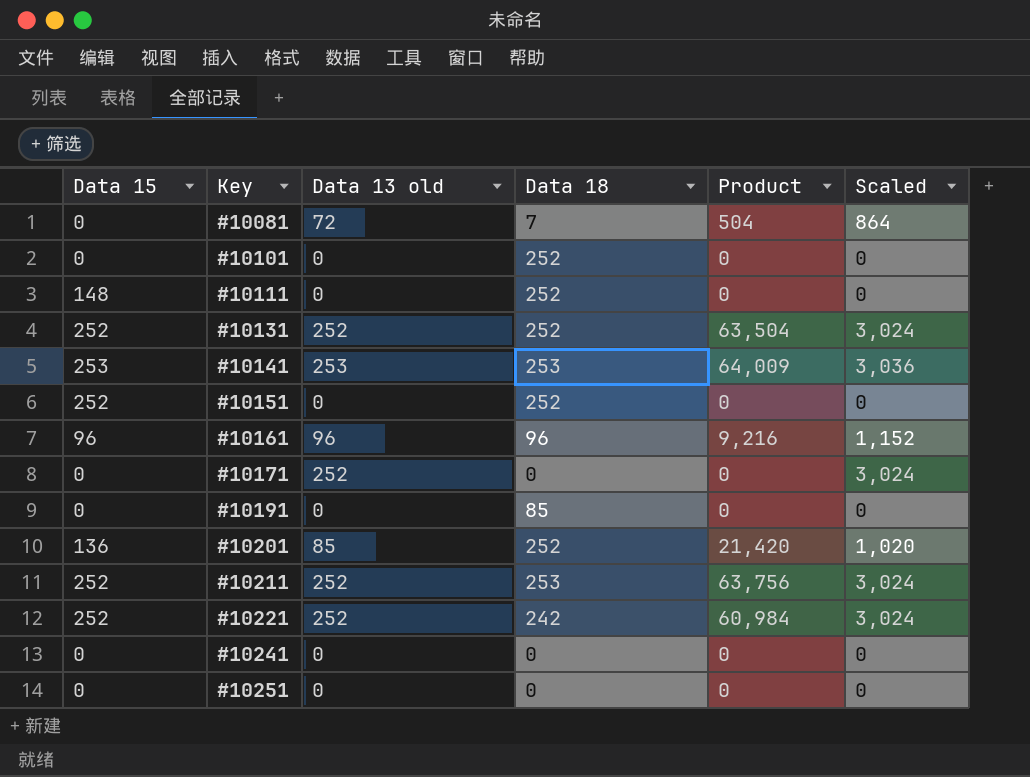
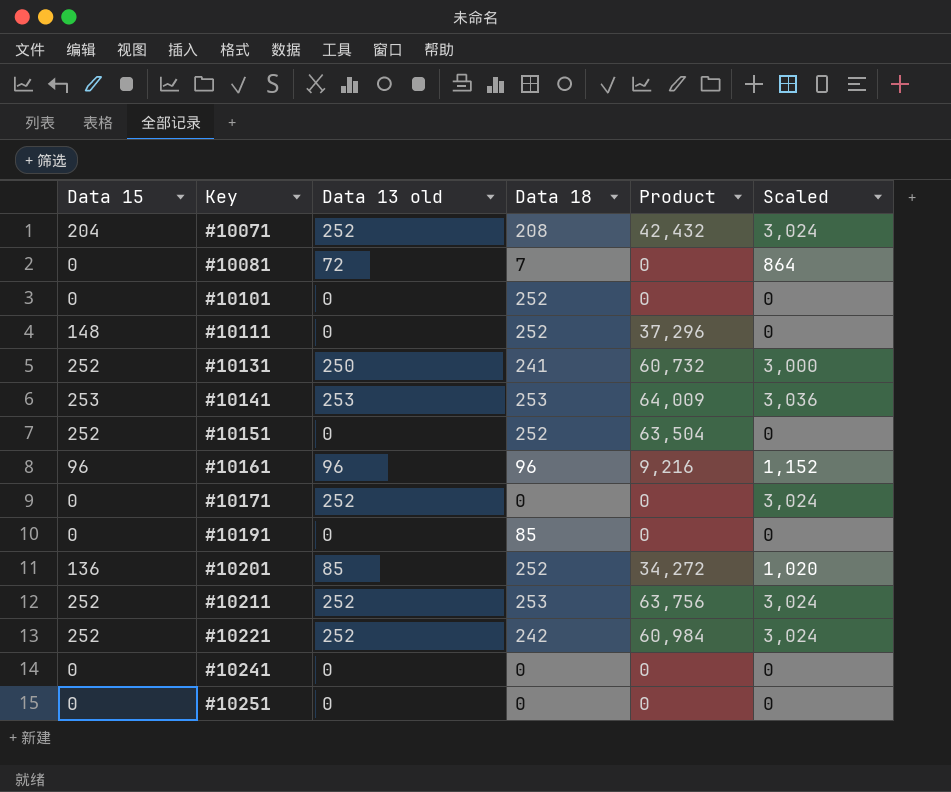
column Product | formula: [Data 13 old] * [Data 18] -> [Data 15] * [Data 18]
row #10071: none -> 204 | 252 | 208 | 42,432 | 3,024
#10131 | Data 13 old: 252 -> 250
#10131 | Data 18: 252 -> 241
#10131 | Scaled: 3,024 -> 3,000

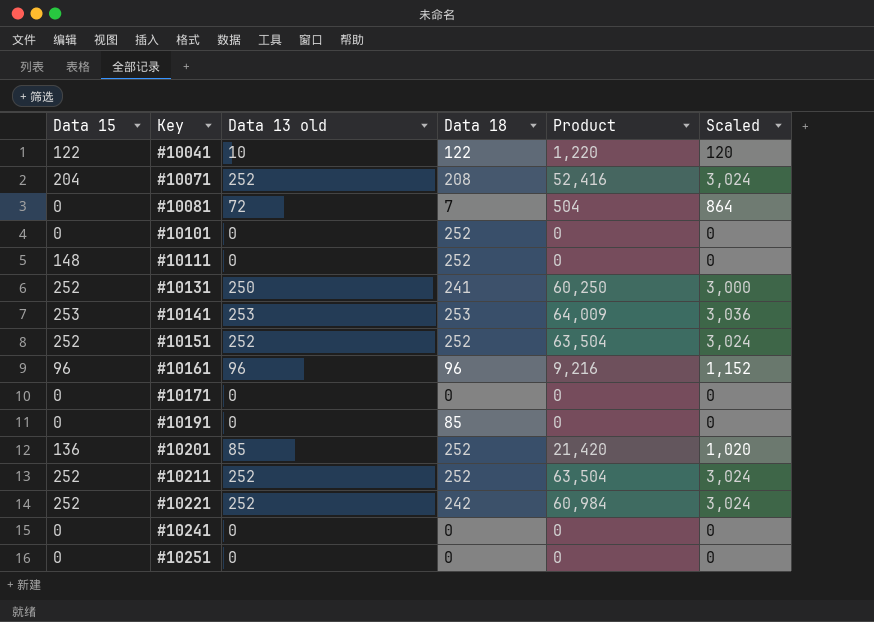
column Product | formula: [Data 15] * [Data 18] -> [Data 13 old] * [Data 18]
row #10041: none -> 122 | 10 | 122 | 1,220 | 120
#10151 | Data 13 old: 0 -> 252
#10151 | Scaled: 0 -> 3,024
#10171 | Data 13 old: 252 -> 0
#10171 | Scaled: 3,024 -> 0
#10211 | Data 18: 253 -> 252

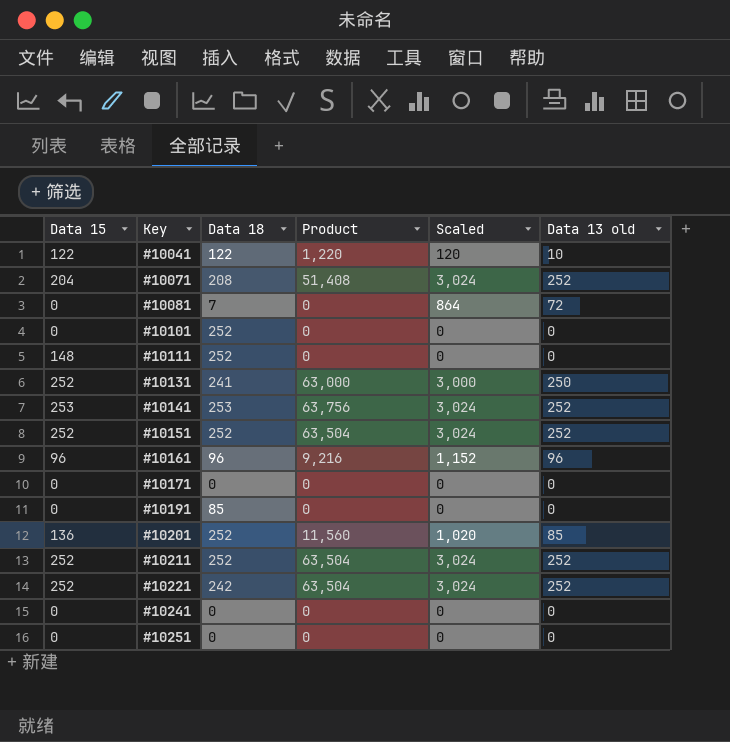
column Product | formula: [Data 13 old] * [Data 18] -> [Data 15] * [Data 13 old]
column Data 13 old | position: 3 -> 6
#10141 | Scaled: 3,036 -> 3,024
#10141 | Data 13 old: 253 -> 252

